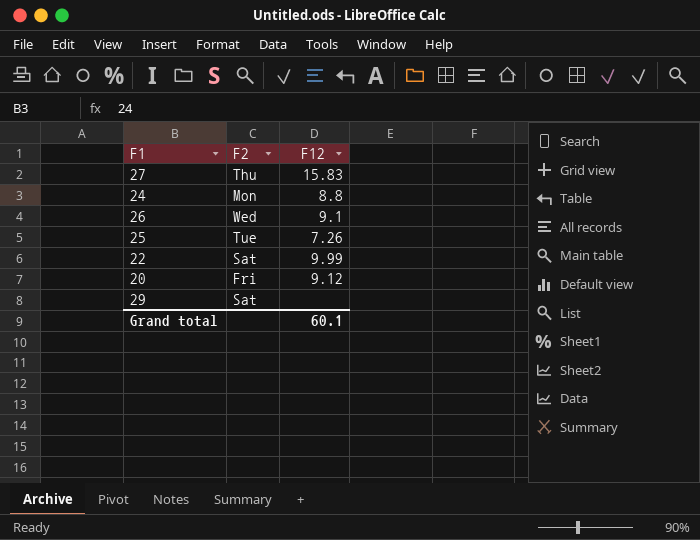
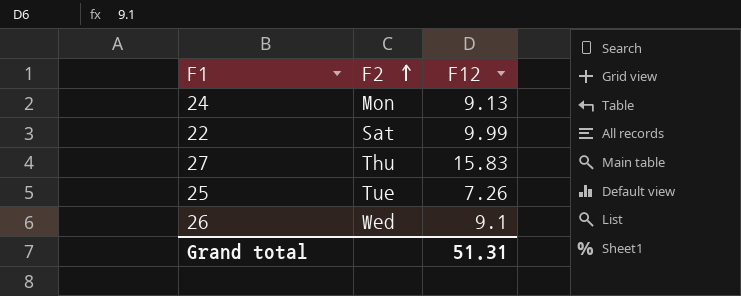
row order: none -> F2 ascending
row 20: Fri | 9.12 -> none
row 29: Sat | none -> none
24 | F12: 8.8 -> 9.13
Grand total | F12: 60.1 -> 51.31

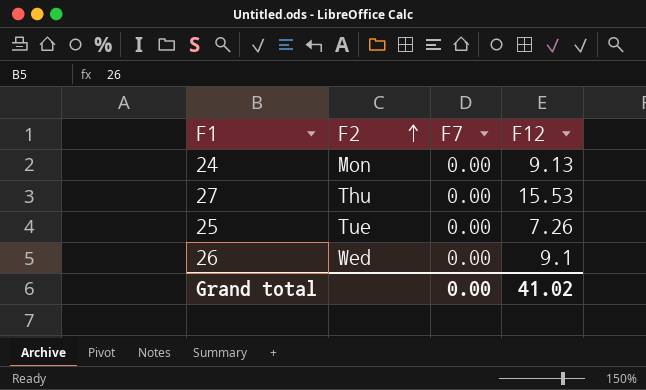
column F7 | position: none -> 3
row 22: Sat | 9.99 -> none
27 | F12: 15.83 -> 15.53
Grand total | F12: 51.31 -> 41.02

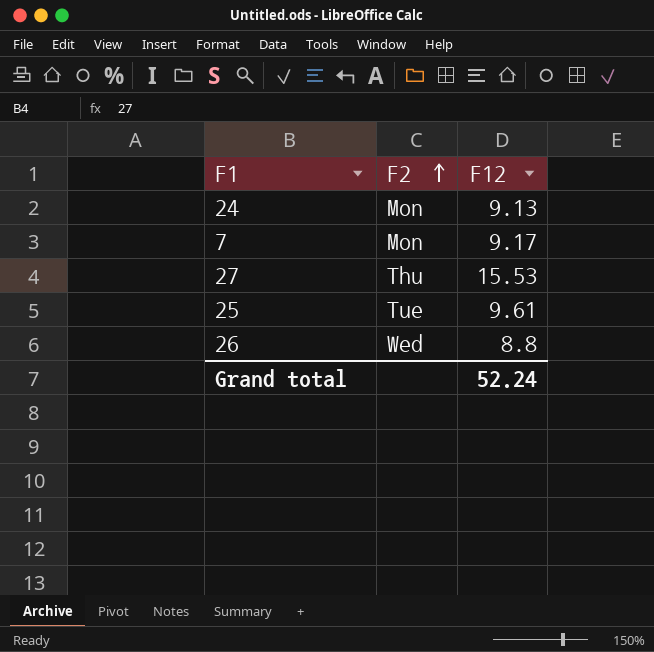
column F7 | position: 3 -> none
row 7: none -> Mon | 9.17
25 | F12: 7.26 -> 9.61
26 | F12: 9.1 -> 8.8
Grand total | F12: 41.02 -> 52.24

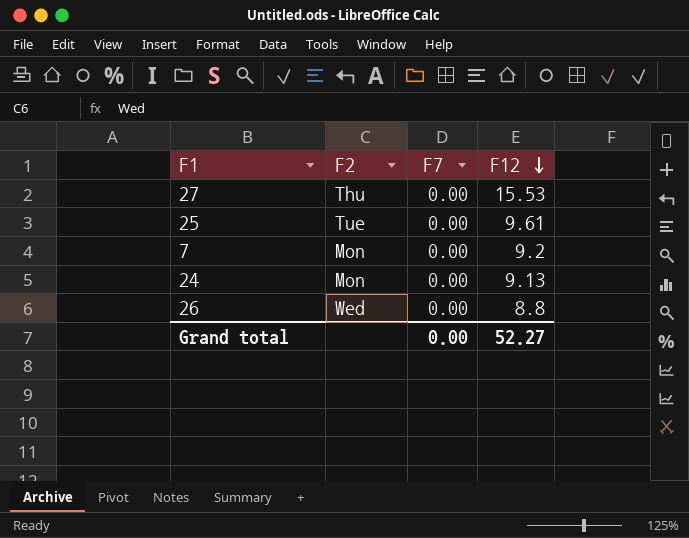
row order: F2 ascending -> F12 descending
column F7 | position: none -> 3
7 | F12: 9.17 -> 9.2
Grand total | F12: 52.24 -> 52.27

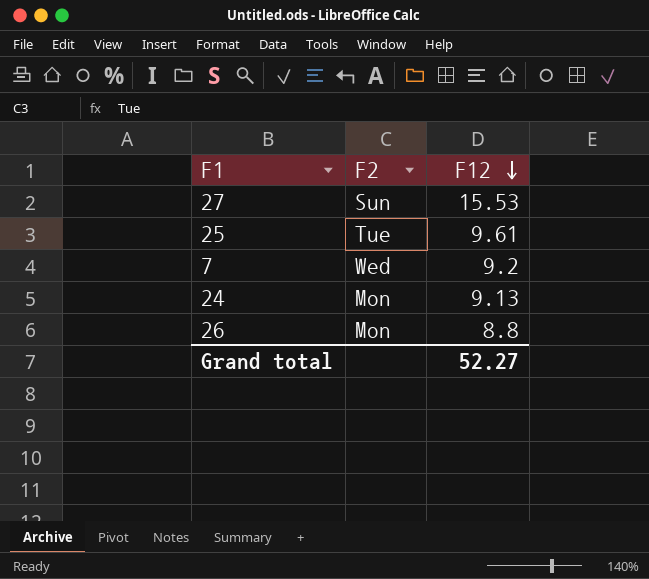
column F7 | position: 3 -> none
27 | F2: Thu -> Sun
7 | F2: Mon -> Wed
26 | F2: Wed -> Mon

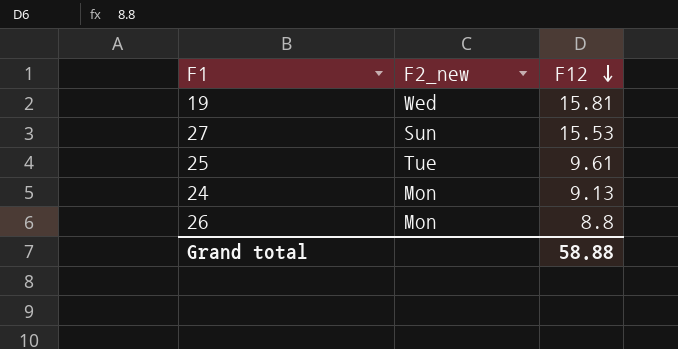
column name: F2 -> F2_new
row 7: Wed | 9.2 -> none
row 19: none -> Wed | 15.81
Grand total | F12: 52.27 -> 58.88

